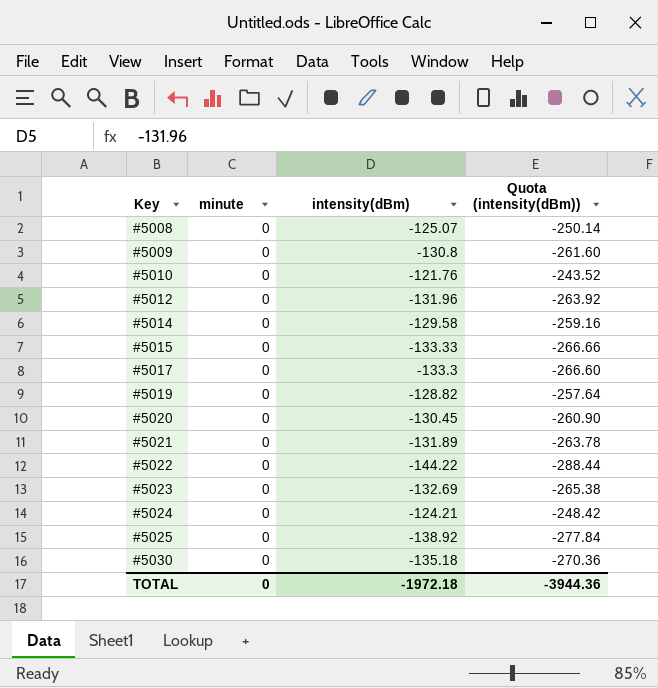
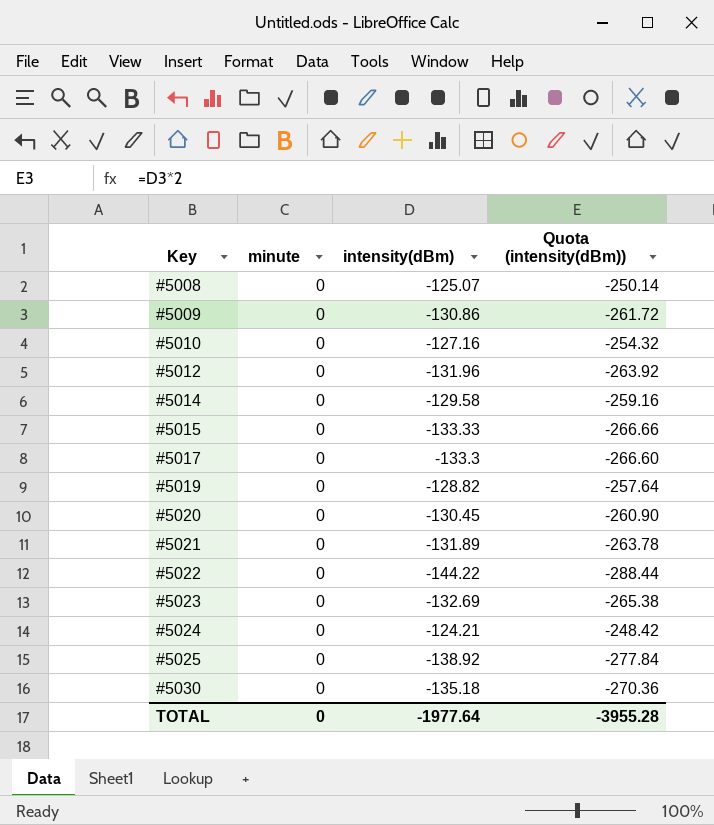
#5009 | intensity(dBm): -130.8 -> -130.86
#5009 | Quota (intensity(dBm)): -261.60 -> -261.72
#5010 | intensity(dBm): -121.76 -> -127.16
#5010 | Quota (intensity(dBm)): -243.52 -> -254.32
TOTAL | intensity(dBm): -1972.18 -> -1977.64
TOTAL | Quota (intensity(dBm)): -3944.36 -> -3955.28

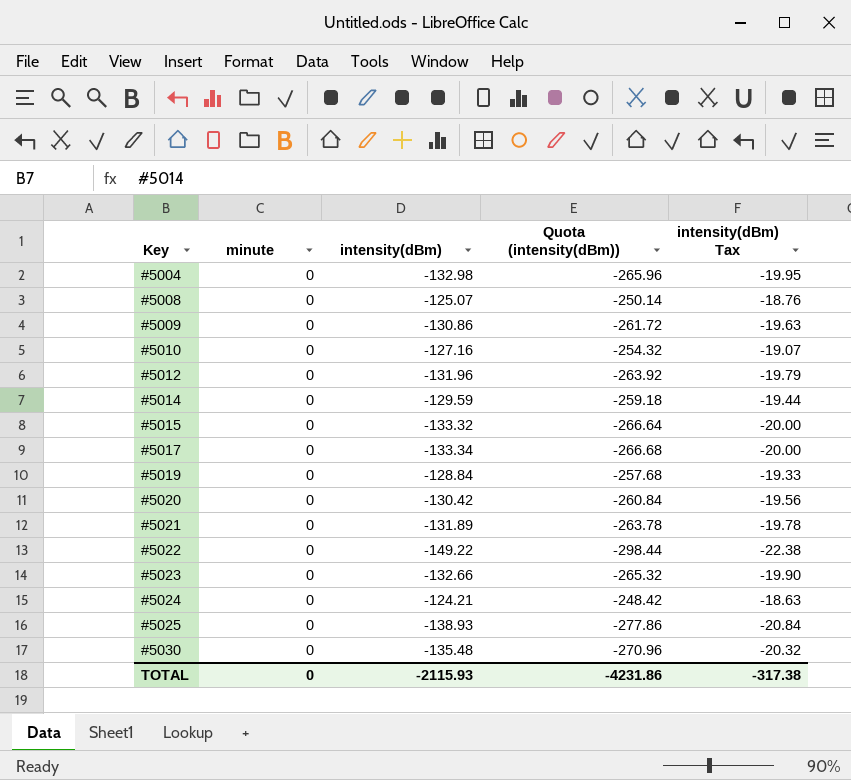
column intensity(dBm) Tax | formula: none -> [intensity(dBm)] * 0.15
row #5004: none -> 0 | -132.98 | -265.96 | -19.95
#5014 | intensity(dBm): -129.58 -> -129.59
#5014 | Quota (intensity(dBm)): -259.16 -> -259.18
#5015 | intensity(dBm): -133.33 -> -133.32
#5015 | Quota (intensity(dBm)): -266.66 -> -266.64
#5017 | intensity(dBm): -133.3 -> -133.34
#5017 | Quota (intensity(dBm)): -266.60 -> -266.68
#5019 | intensity(dBm): -128.82 -> -128.84
#5019 | Quota (intensity(dBm)): -257.64 -> -257.68
#5020 | intensity(dBm): -130.45 -> -130.42
#5020 | Quota (intensity(dBm)): -260.90 -> -260.84
#5022 | intensity(dBm): -144.22 -> -149.22
#5022 | Quota (intensity(dBm)): -288.44 -> -298.44
#5023 | intensity(dBm): -132.69 -> -132.66
#5023 | Quota (intensity(dBm)): -265.38 -> -265.32
#5025 | intensity(dBm): -138.92 -> -138.93
#5025 | Quota (intensity(dBm)): -277.84 -> -277.86
#5030 | intensity(dBm): -135.18 -> -135.48
#5030 | Quota (intensity(dBm)): -270.36 -> -270.96
TOTAL | intensity(dBm): -1977.64 -> -2115.93
TOTAL | Quota (intensity(dBm)): -3955.28 -> -4231.86

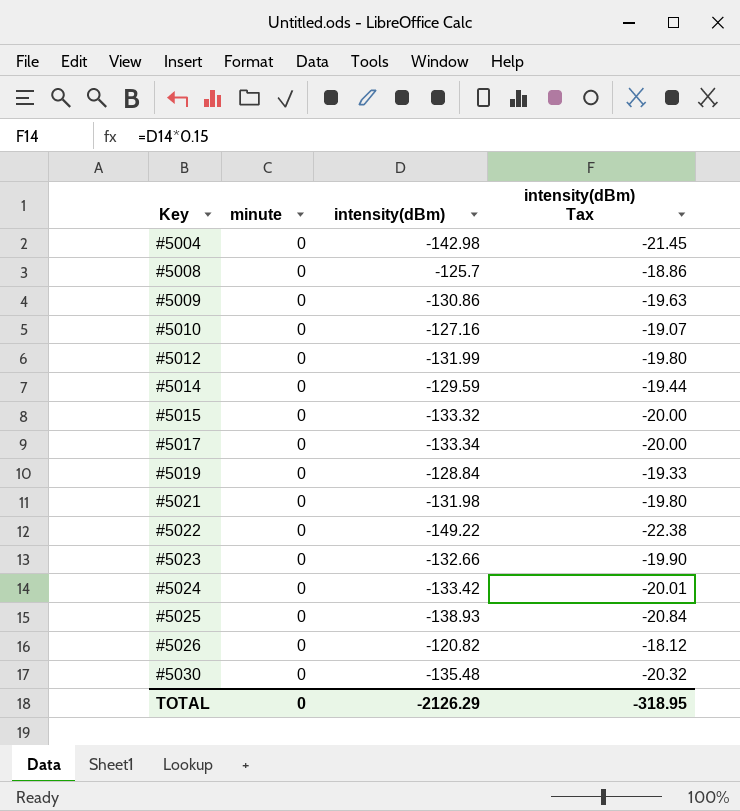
column Quota (intensity(dBm)) | formula: [intensity(dBm)] * 2 -> none
row #5020: 0 | -130.42 | -260.84 | -19.56 -> none
#5004 | intensity(dBm): -132.98 -> -142.98
#5004 | intensity(dBm) Tax: -19.95 -> -21.45
#5008 | intensity(dBm): -125.07 -> -125.7
#5008 | intensity(dBm) Tax: -18.76 -> -18.86
#5012 | intensity(dBm): -131.96 -> -131.99
#5012 | intensity(dBm) Tax: -19.79 -> -19.80
#5021 | intensity(dBm): -131.89 -> -131.98
#5021 | intensity(dBm) Tax: -19.78 -> -19.80
#5024 | intensity(dBm): -124.21 -> -133.42
#5024 | intensity(dBm) Tax: -18.63 -> -20.01
row #5026: none -> 0 | -120.82 | -18.12
TOTAL | intensity(dBm): -2115.93 -> -2126.29
TOTAL | intensity(dBm) Tax: -317.38 -> -318.95

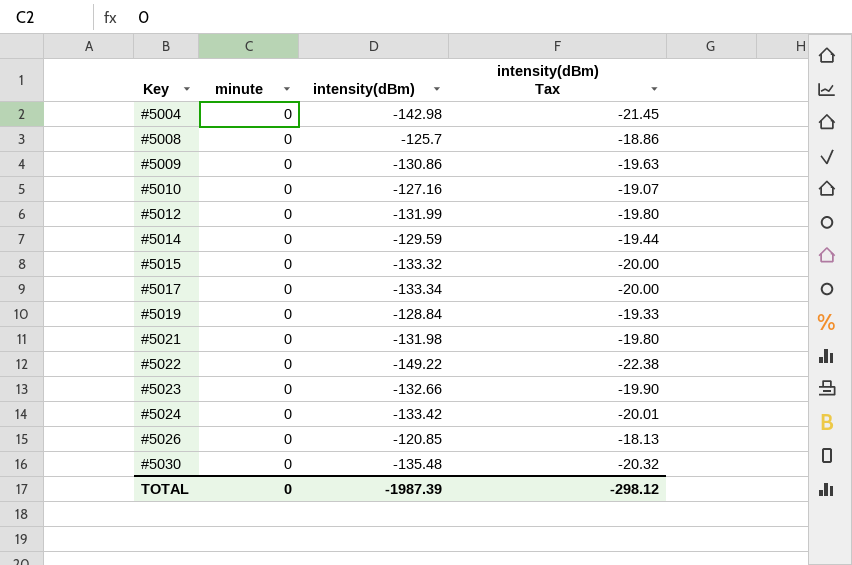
row #5025: 0 | -138.93 | -20.84 -> none
#5026 | intensity(dBm): -120.82 -> -120.85
#5026 | intensity(dBm) Tax: -18.12 -> -18.13
TOTAL | intensity(dBm): -2126.29 -> -1987.39
TOTAL | intensity(dBm) Tax: -318.95 -> -298.12

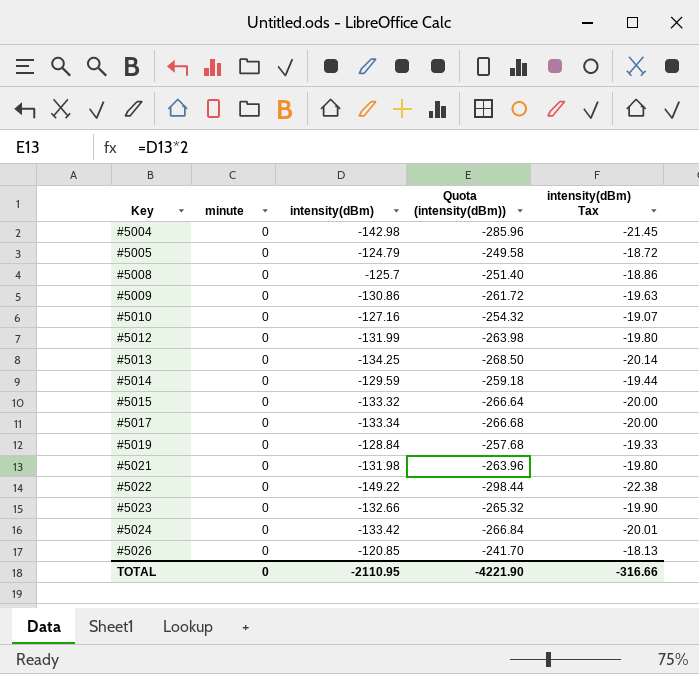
column Quota (intensity(dBm)) | formula: none -> [intensity(dBm)] * 2
row #5030: 0 | -135.48 | -20.32 -> none
row #5005: none -> 0 | -124.79 | -249.58 | -18.72
row #5013: none -> 0 | -134.25 | -268.50 | -20.14
TOTAL | intensity(dBm): -1987.39 -> -2110.95
TOTAL | intensity(dBm) Tax: -298.12 -> -316.66

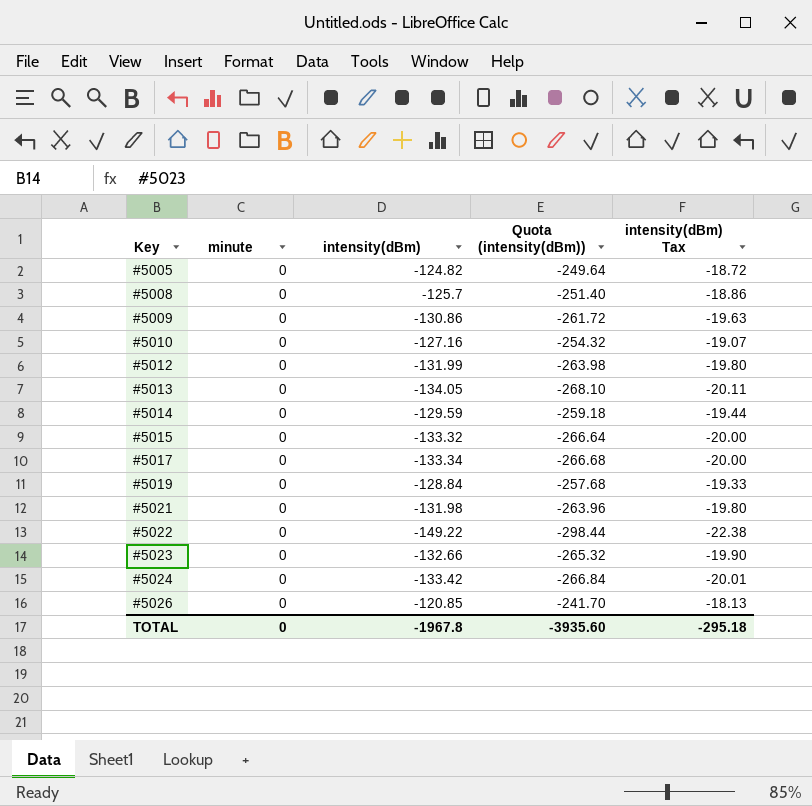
row #5004: 0 | -142.98 | -285.96 | -21.45 -> none
#5005 | intensity(dBm): -124.79 -> -124.82
#5005 | Quota (intensity(dBm)): -249.58 -> -249.64
#5013 | intensity(dBm): -134.25 -> -134.05
#5013 | Quota (intensity(dBm)): -268.50 -> -268.10
#5013 | intensity(dBm) Tax: -20.14 -> -20.11
TOTAL | intensity(dBm): -2110.95 -> -1967.8
TOTAL | Quota (intensity(dBm)): -4221.90 -> -3935.60
TOTAL | intensity(dBm) Tax: -316.66 -> -295.18

